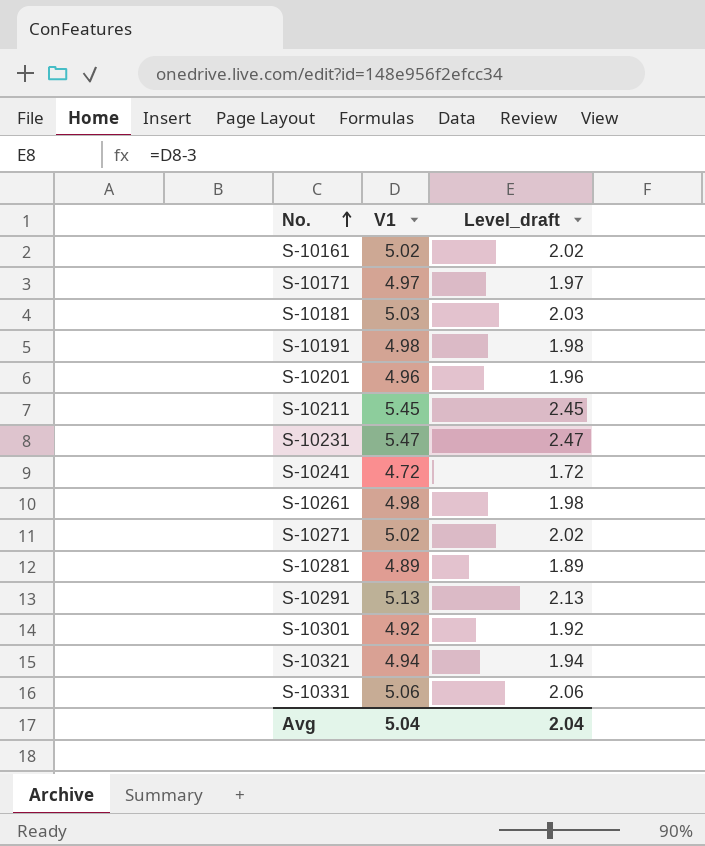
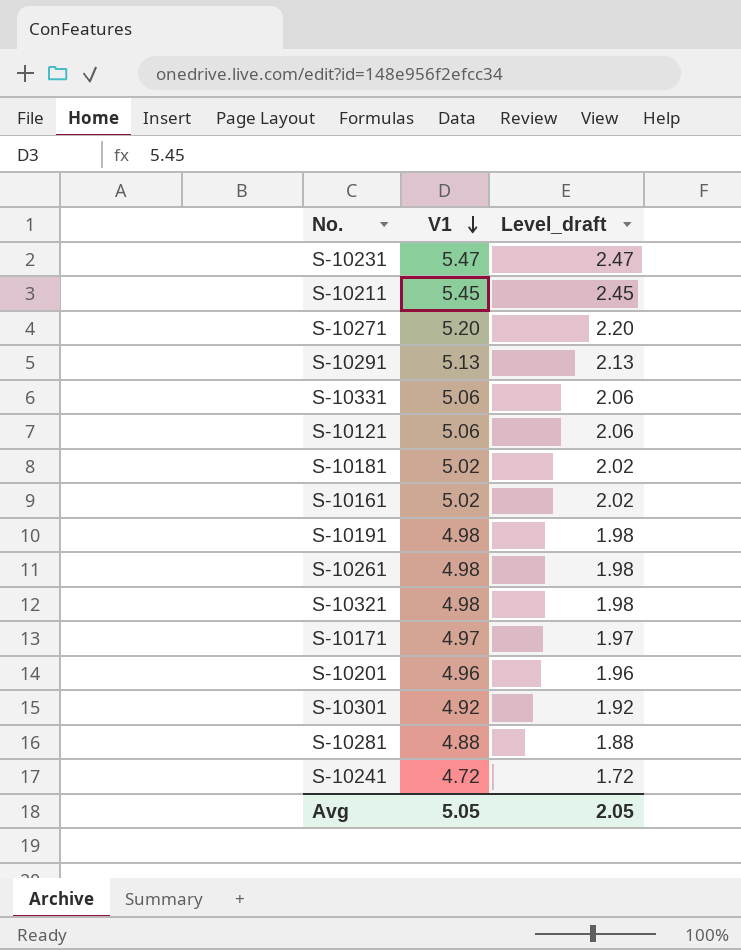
row order: No. ascending -> V1 descending
S-10271 | V1: 5.02 -> 5.20
S-10271 | Level_draft: 2.02 -> 2.20
row S-10121: none -> 5.06 | 2.06
S-10181 | V1: 5.03 -> 5.02
S-10181 | Level_draft: 2.03 -> 2.02
S-10321 | V1: 4.94 -> 4.98
S-10321 | Level_draft: 1.94 -> 1.98
S-10281 | V1: 4.89 -> 4.88
S-10281 | Level_draft: 1.89 -> 1.88
Avg | V1: 5.04 -> 5.05
Avg | Level_draft: 2.04 -> 2.05

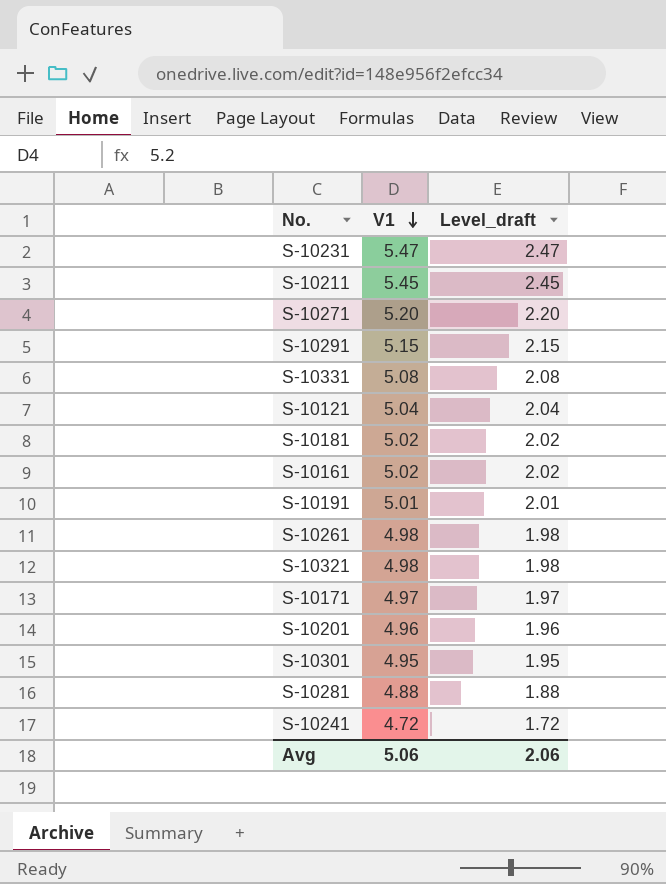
S-10291 | V1: 5.13 -> 5.15
S-10291 | Level_draft: 2.13 -> 2.15
S-10331 | V1: 5.06 -> 5.08
S-10331 | Level_draft: 2.06 -> 2.08
S-10121 | V1: 5.06 -> 5.04
S-10121 | Level_draft: 2.06 -> 2.04
S-10191 | V1: 4.98 -> 5.01
S-10191 | Level_draft: 1.98 -> 2.01
S-10301 | V1: 4.92 -> 4.95
S-10301 | Level_draft: 1.92 -> 1.95
Avg | V1: 5.05 -> 5.06
Avg | Level_draft: 2.05 -> 2.06

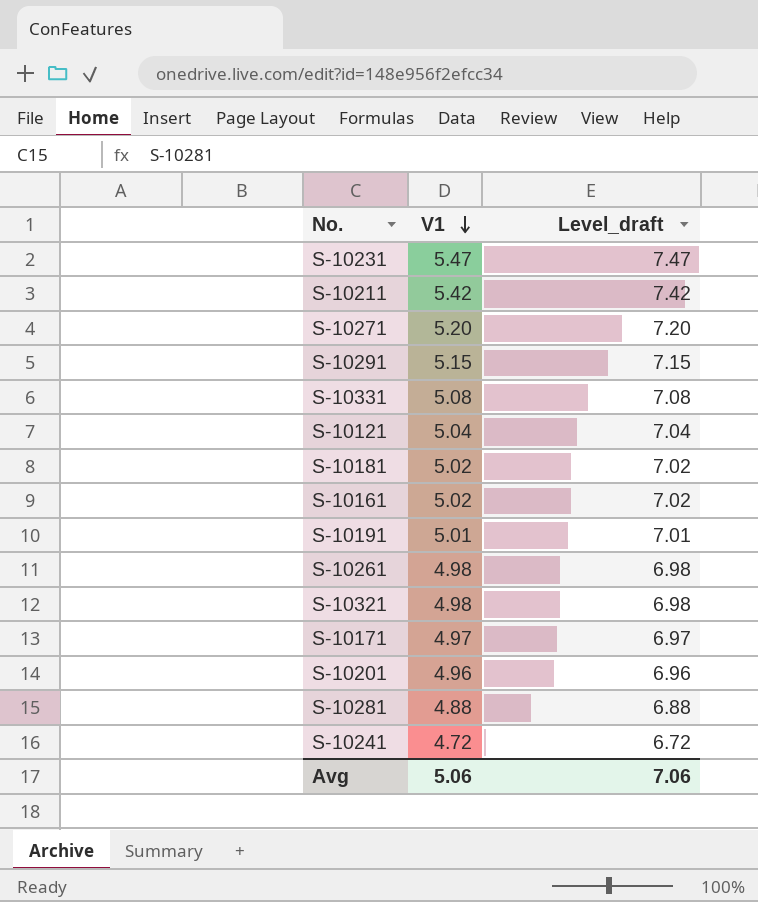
column Level_draft | formula: [V1] - 3 -> [V1] + 2
row S-10301: 4.95 | 1.95 -> none
S-10211 | V1: 5.45 -> 5.42
Avg | Level_draft: 2.06 -> 7.06

